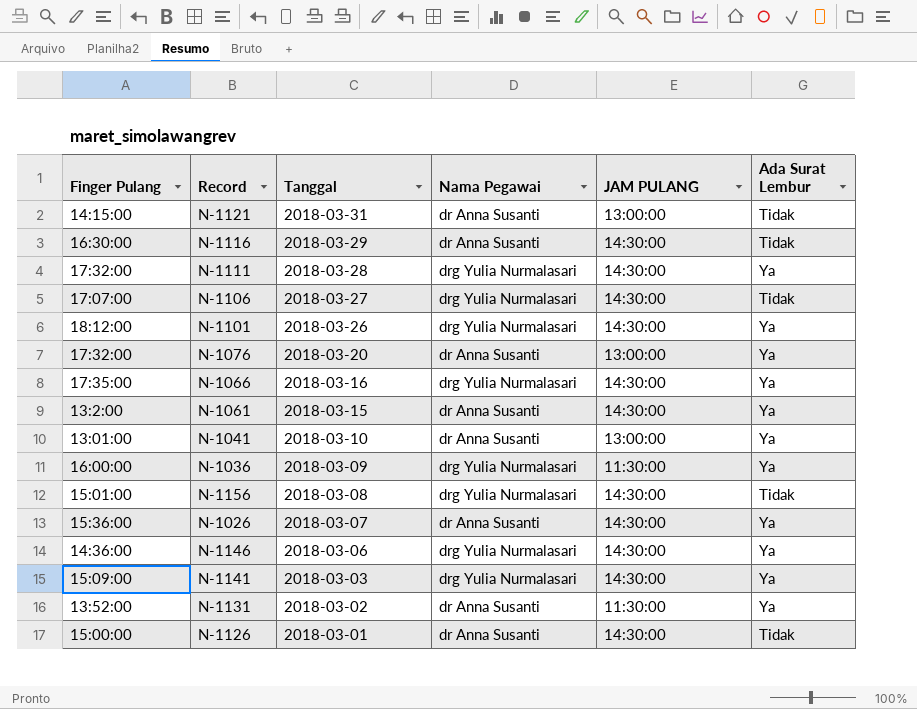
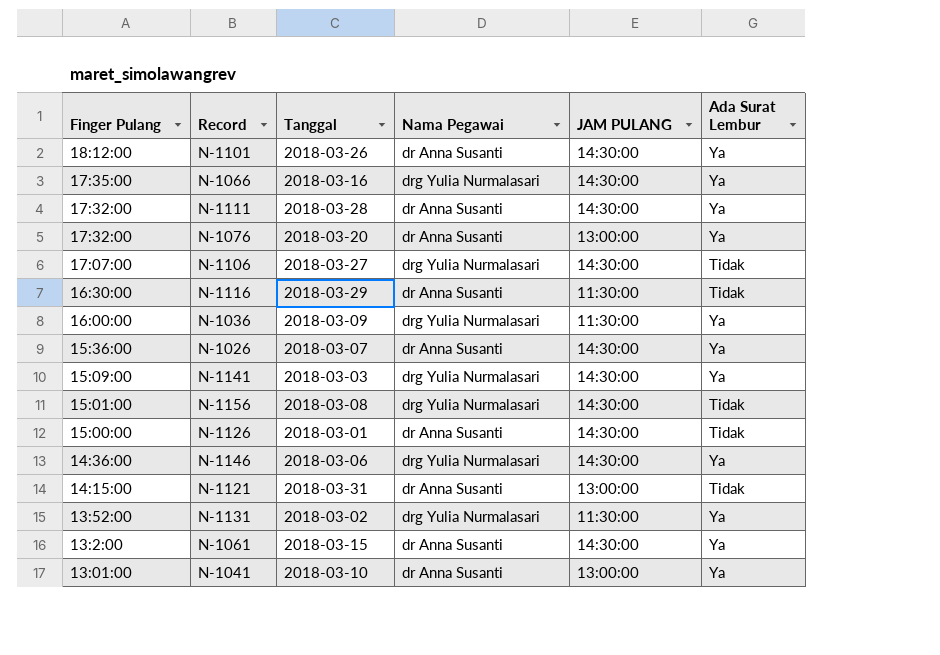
row order: Tanggal descending -> Finger Pulang descending
N-1101 | Nama Pegawai: drg Yulia Nurmalasari -> dr Anna Susanti
N-1111 | Nama Pegawai: drg Yulia Nurmalasari -> dr Anna Susanti
N-1116 | JAM PULANG: 14:30:00 -> 11:30:00
N-1131 | Nama Pegawai: dr Anna Susanti -> drg Yulia Nurmalasari

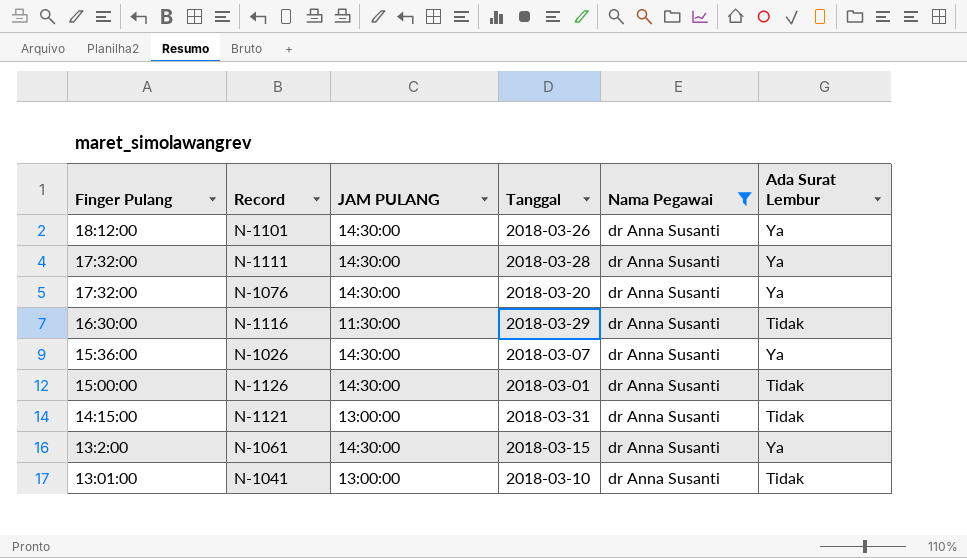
filter: none -> Nama Pegawai = dr Anna Susanti
column JAM PULANG | position: 5 -> 3
N-1076 | JAM PULANG: 13:00:00 -> 14:30:00
N-1041 | Ada Surat Lembur: Ya -> Tidak

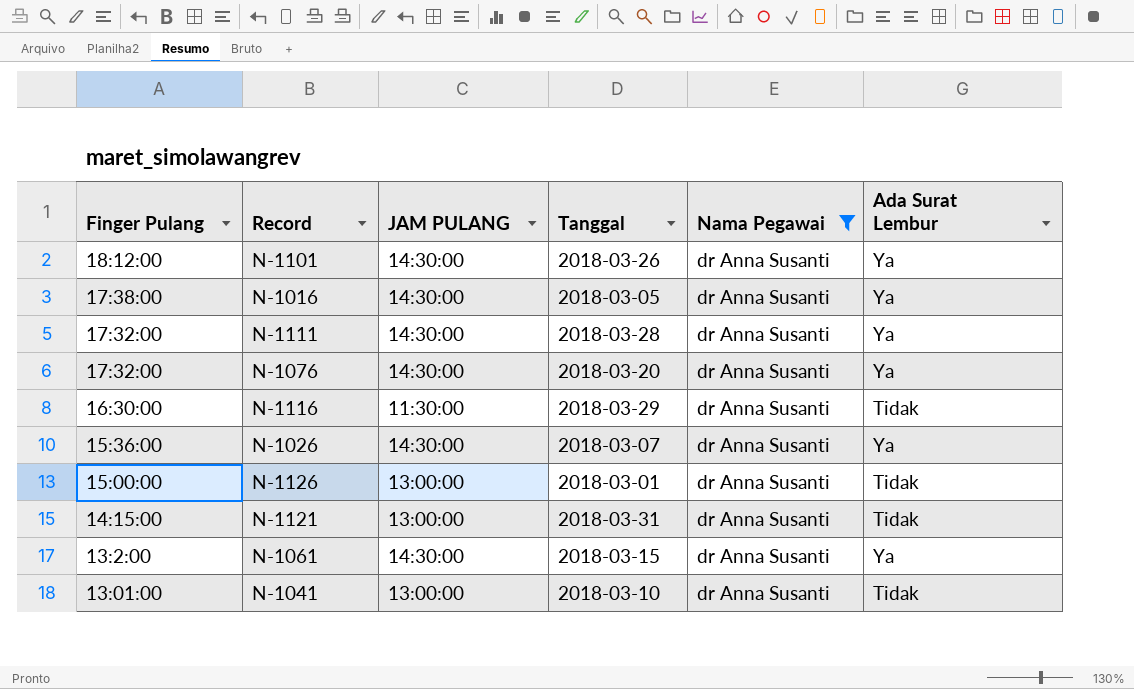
row N-1016: none -> 17:38:00 | 14:30:00 | 2018-03-05 | dr Anna Susanti | Ya
N-1126 | JAM PULANG: 14:30:00 -> 13:00:00

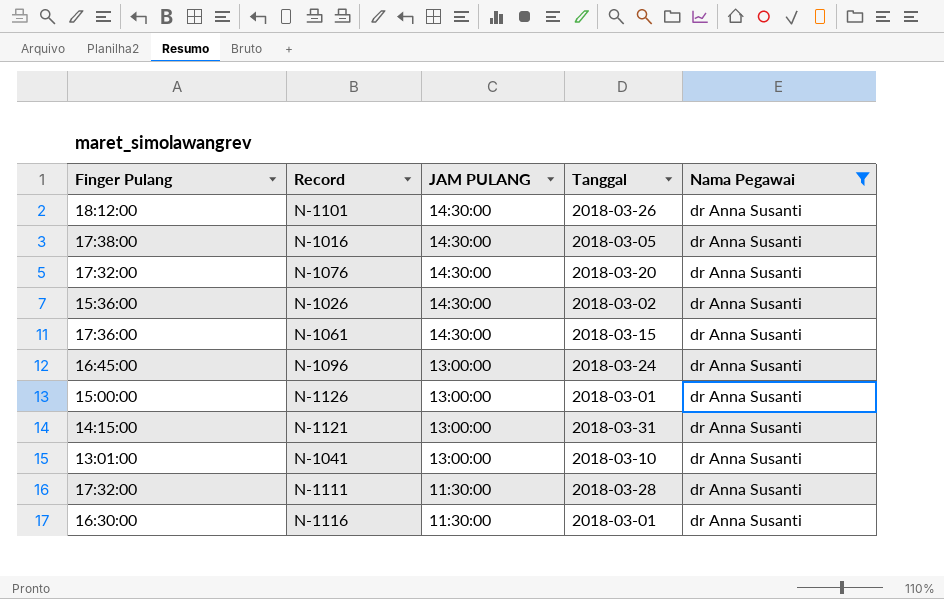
row order: Finger Pulang descending -> JAM PULANG descending
column Ada Surat Lembur | position: 6 -> none
N-1026 | Tanggal: 2018-03-07 -> 2018-03-02
N-1061 | Finger Pulang: 13:2:00 -> 17:36:00
row N-1096: none -> 16:45:00 | 13:00:00 | 2018-03-24 | dr Anna Susanti
N-1111 | JAM PULANG: 14:30:00 -> 11:30:00
N-1116 | Tanggal: 2018-03-29 -> 2018-03-01

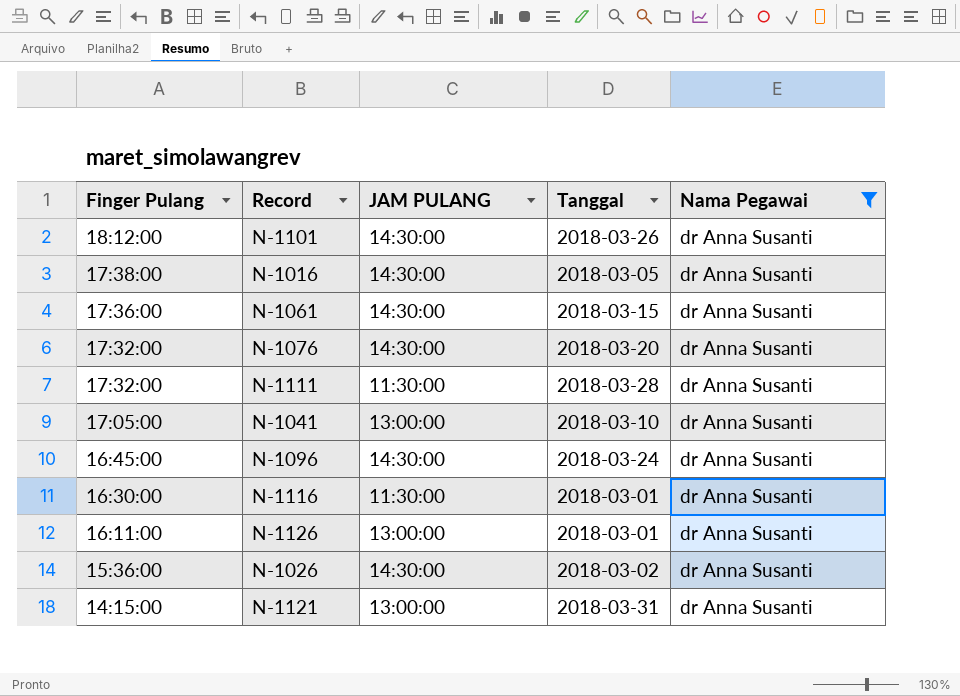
row order: JAM PULANG descending -> Finger Pulang descending
N-1041 | Finger Pulang: 13:01:00 -> 17:05:00
N-1096 | JAM PULANG: 13:00:00 -> 14:30:00
N-1126 | Finger Pulang: 15:00:00 -> 16:11:00

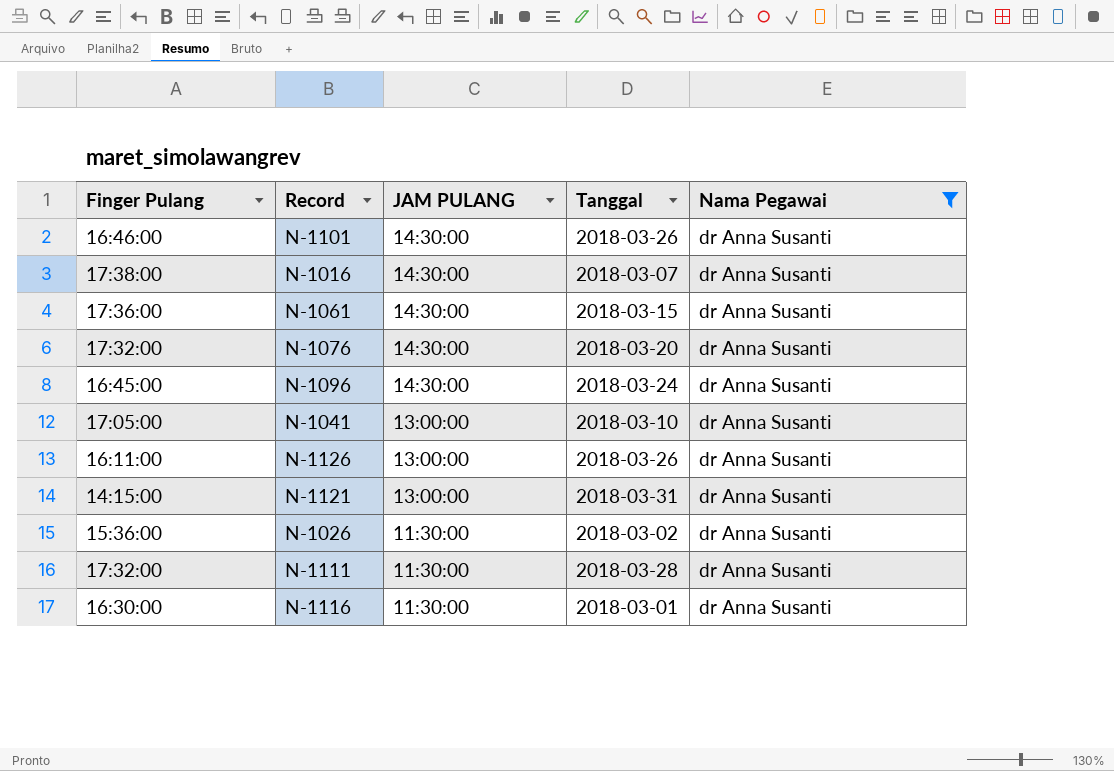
row order: Finger Pulang descending -> JAM PULANG descending
N-1101 | Finger Pulang: 18:12:00 -> 16:46:00
N-1016 | Tanggal: 2018-03-05 -> 2018-03-07
N-1126 | Tanggal: 2018-03-01 -> 2018-03-26
N-1026 | JAM PULANG: 14:30:00 -> 11:30:00

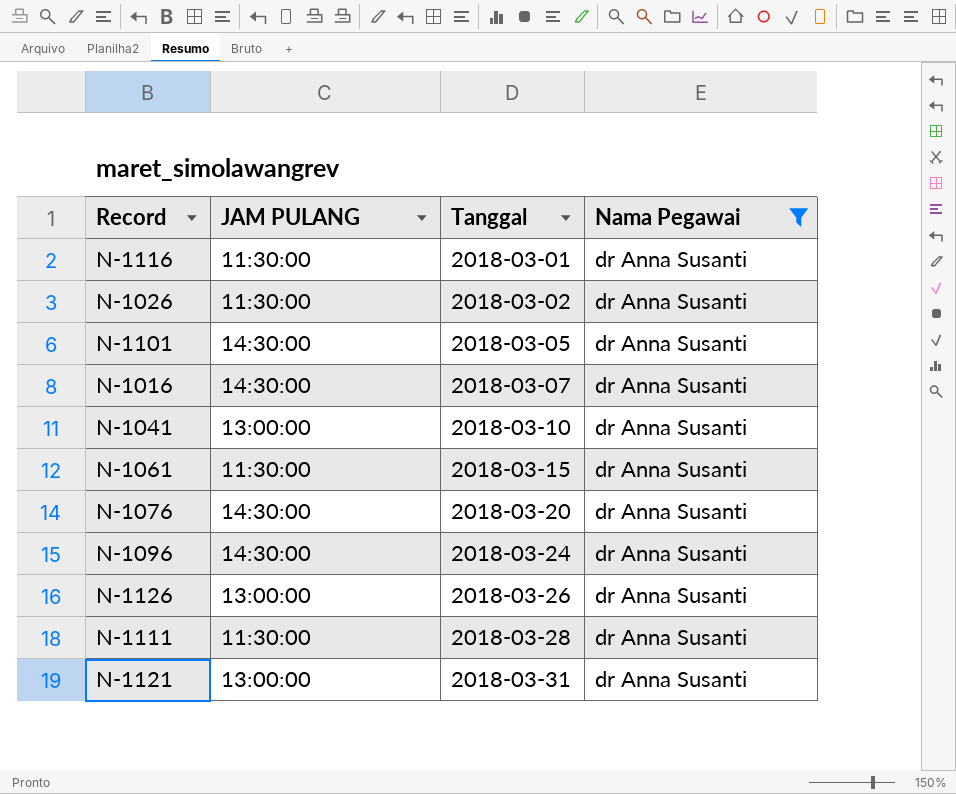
row order: JAM PULANG descending -> Tanggal ascending
column Finger Pulang | position: 1 -> none
N-1101 | Tanggal: 2018-03-26 -> 2018-03-05
N-1061 | JAM PULANG: 14:30:00 -> 11:30:00

